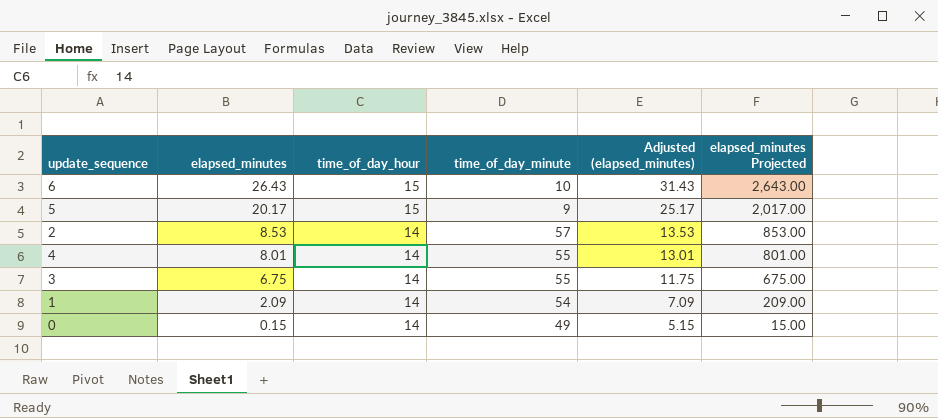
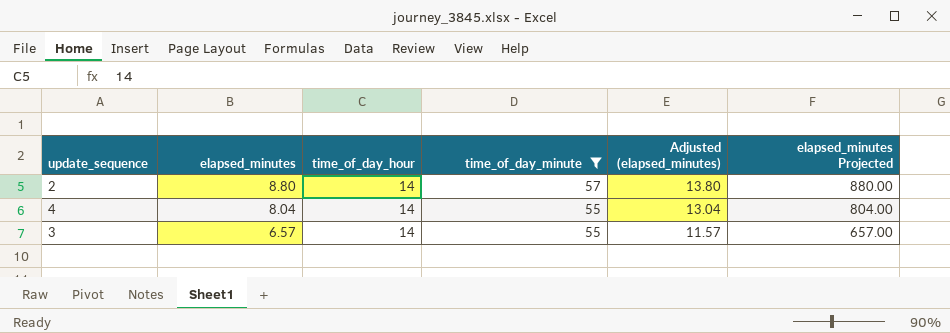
filter: none -> time_of_day_minute >= 55
2 | elapsed_minutes: 8.53 -> 8.80
2 | Adjusted (elapsed_minutes): 13.53 -> 13.80
2 | elapsed_minutes Projected: 853.00 -> 880.00
4 | elapsed_minutes: 8.01 -> 8.04
4 | Adjusted (elapsed_minutes): 13.01 -> 13.04
4 | elapsed_minutes Projected: 801.00 -> 804.00
3 | elapsed_minutes: 6.75 -> 6.57
3 | Adjusted (elapsed_minutes): 11.75 -> 11.57
3 | elapsed_minutes Projected: 675.00 -> 657.00

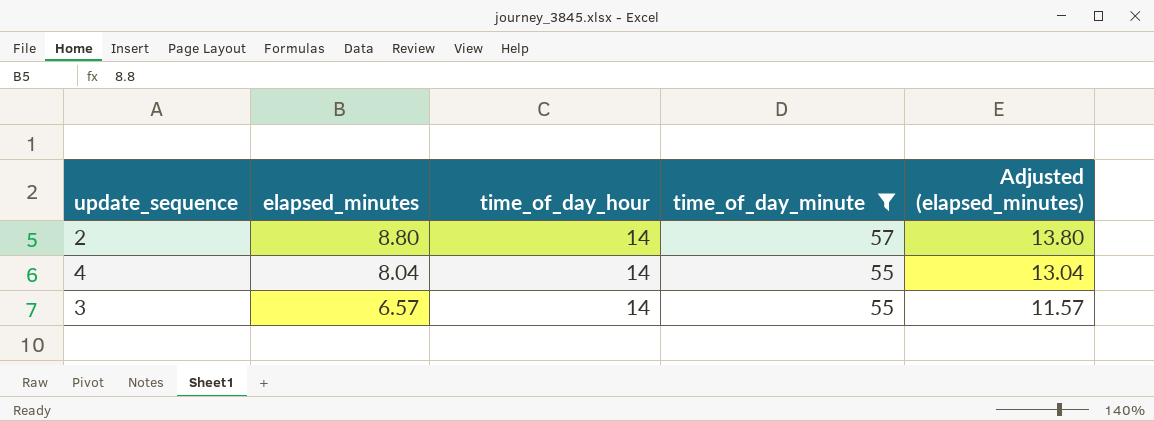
column elapsed_minutes Projected | formula: [elapsed_minutes] * 100 -> none

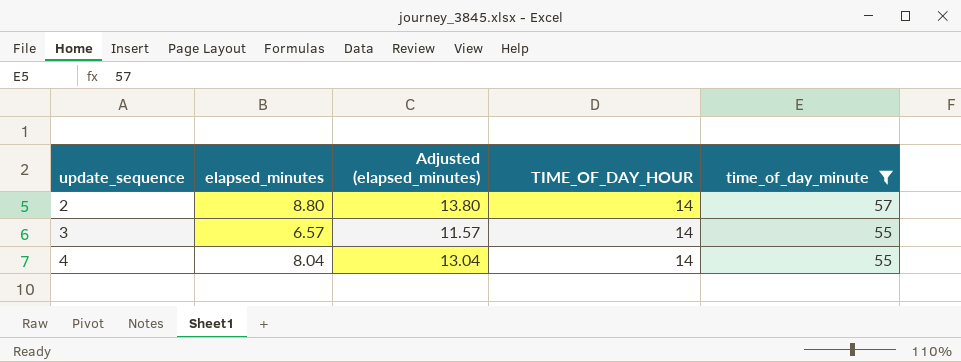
row order: elapsed_minutes descending -> update_sequence ascending
column Adjusted (elapsed_minutes) | position: 5 -> 3
column name: time_of_day_hour -> TIME_OF_DAY_HOUR

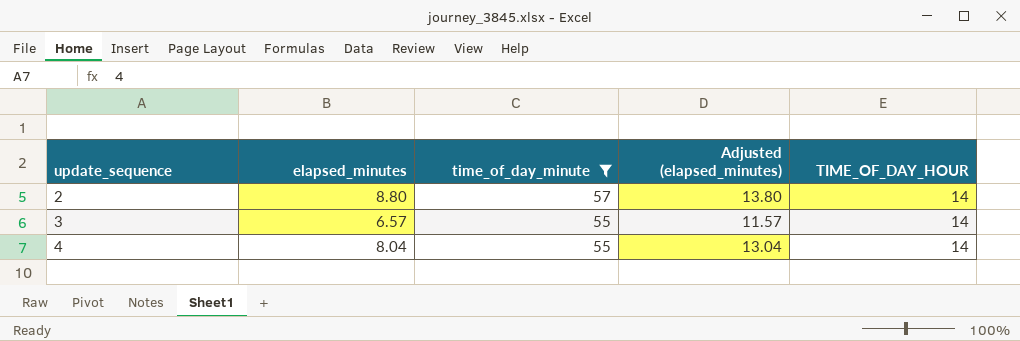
column time_of_day_minute | position: 5 -> 3

